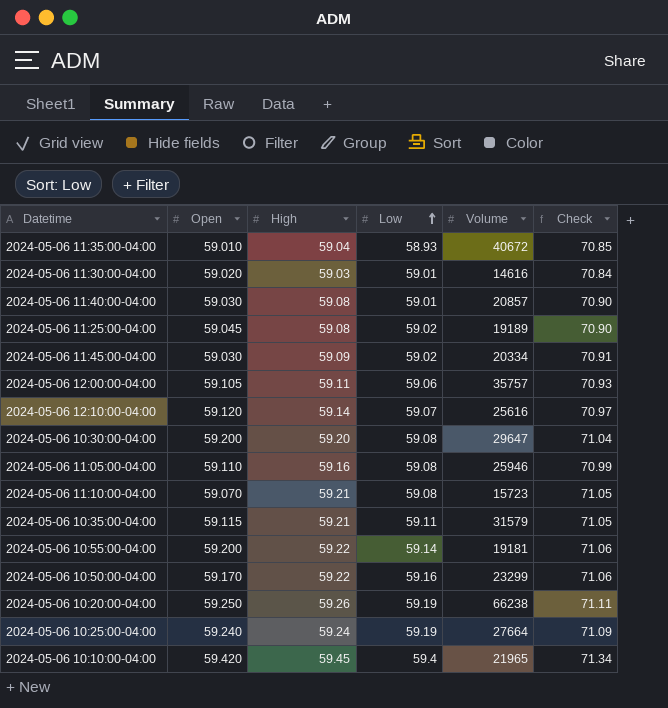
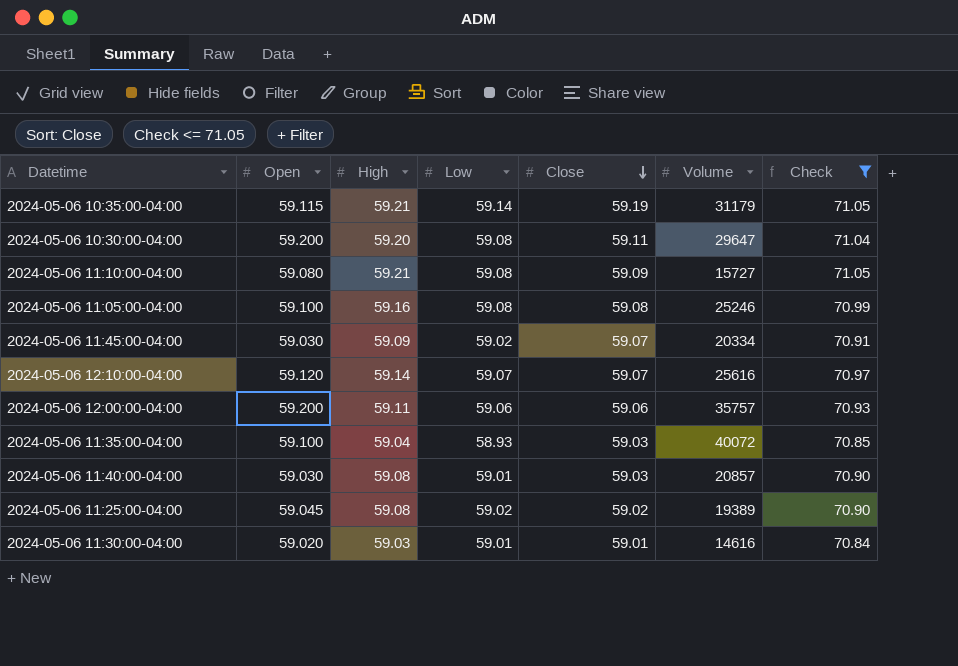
filter: none -> Check <= 71.05
row order: Low ascending -> Close descending
column Close | position: none -> 5
2024-05-06 10:35:00-04:00 | Low: 59.11 -> 59.14
2024-05-06 10:35:00-04:00 | Volume: 31579 -> 31179
2024-05-06 11:10:00-04:00 | Open: 59.070 -> 59.080
2024-05-06 11:10:00-04:00 | Volume: 15723 -> 15727
2024-05-06 11:05:00-04:00 | Open: 59.110 -> 59.100
2024-05-06 11:05:00-04:00 | Volume: 25946 -> 25246
2024-05-06 12:00:00-04:00 | Open: 59.105 -> 59.200
2024-05-06 11:35:00-04:00 | Open: 59.010 -> 59.100
2024-05-06 11:35:00-04:00 | Volume: 40672 -> 40072
2024-05-06 11:25:00-04:00 | Volume: 19189 -> 19389

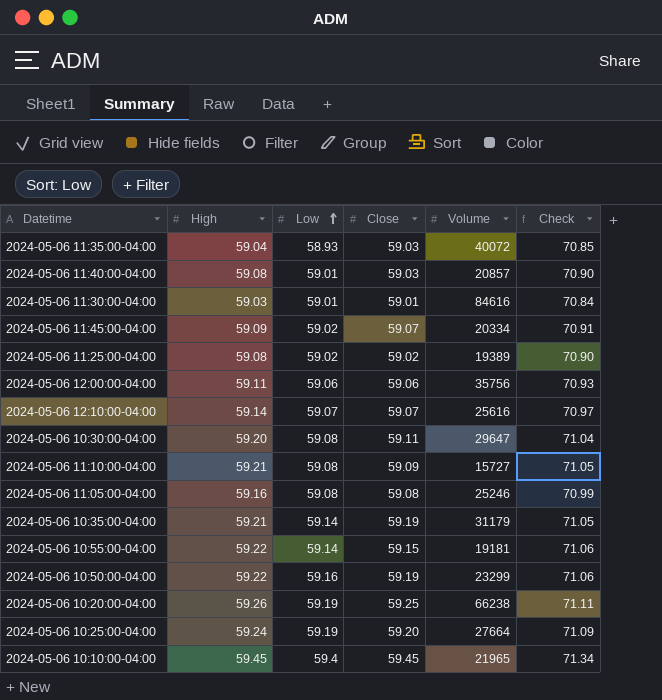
filter: Check <= 71.05 -> none
row order: Close descending -> Low ascending
column Open | position: 2 -> none
2024-05-06 11:30:00-04:00 | Volume: 14616 -> 84616
2024-05-06 12:00:00-04:00 | Volume: 35757 -> 35756

